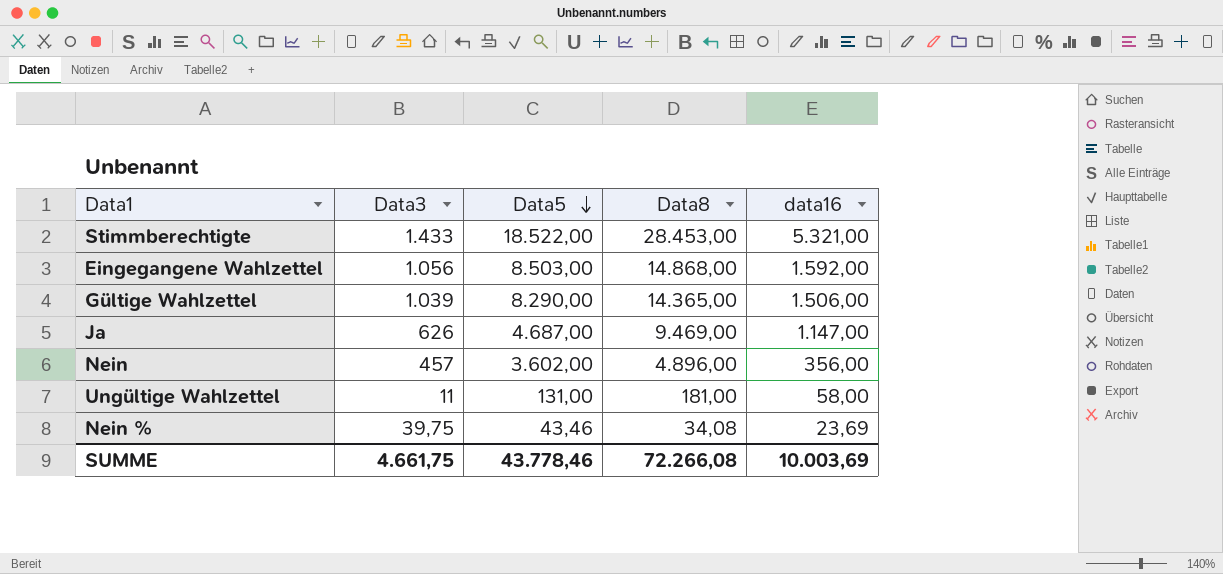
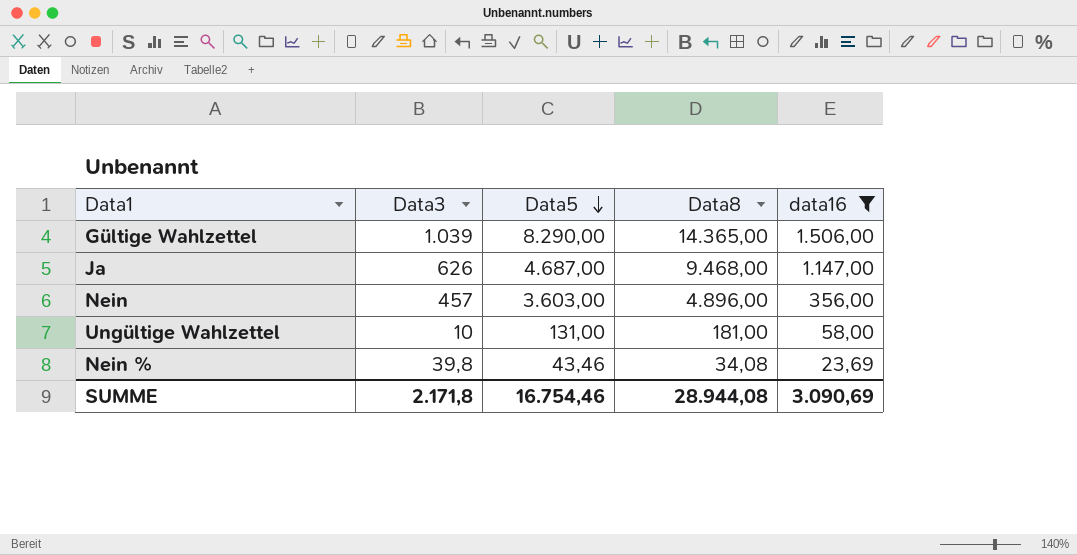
filter: none -> data16 <= 1.506,00
Ja | Data8: 9.469,00 -> 9.468,00
Nein | Data5: 3.602,00 -> 3.603,00
Ungültige Wahlzettel | Data3: 11 -> 10
Nein % | Data3: 39,75 -> 39,8
SUMME | Data3: 4.661,75 -> 2.171,8
SUMME | Data5: 43.778,46 -> 16.754,46
SUMME | Data8: 72.266,08 -> 28.944,08
SUMME | data16: 10.003,69 -> 3.090,69

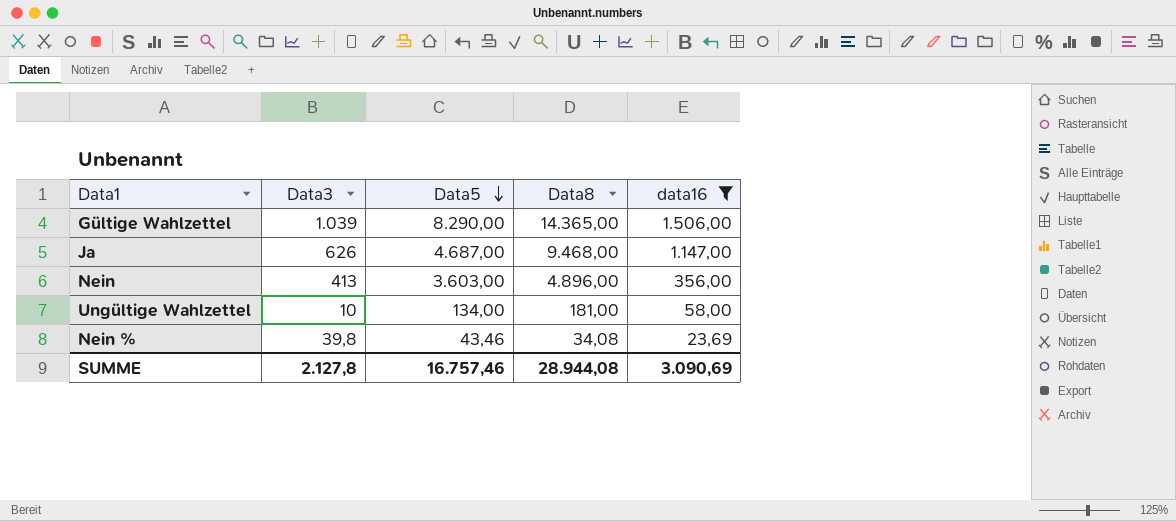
Nein | Data3: 457 -> 413
Ungültige Wahlzettel | Data5: 131,00 -> 134,00
SUMME | Data3: 2.171,8 -> 2.127,8
SUMME | Data5: 16.754,46 -> 16.757,46

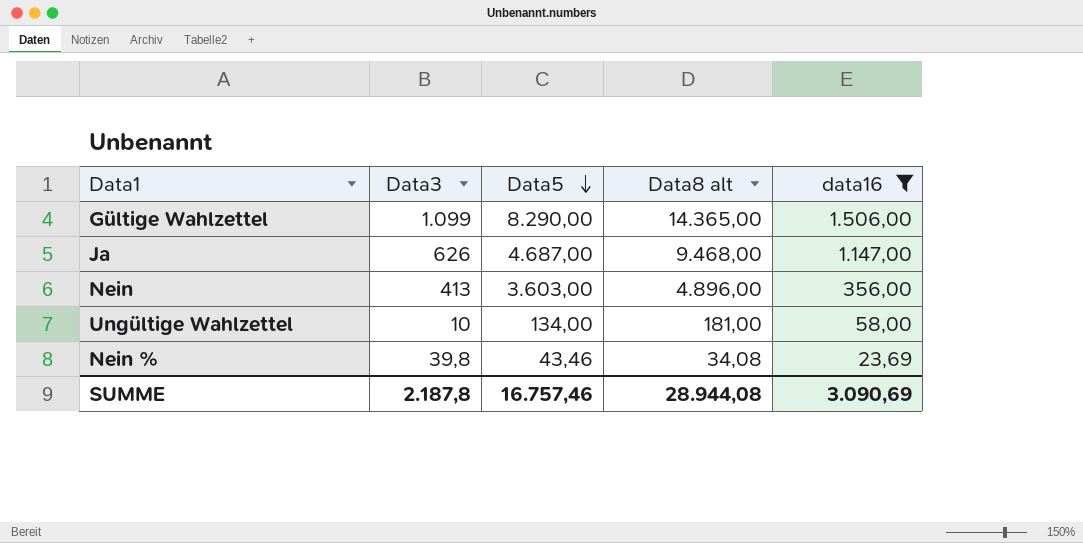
column name: Data8 -> Data8 alt
Gültige Wahlzettel | Data3: 1.039 -> 1.099
SUMME | Data3: 2.127,8 -> 2.187,8

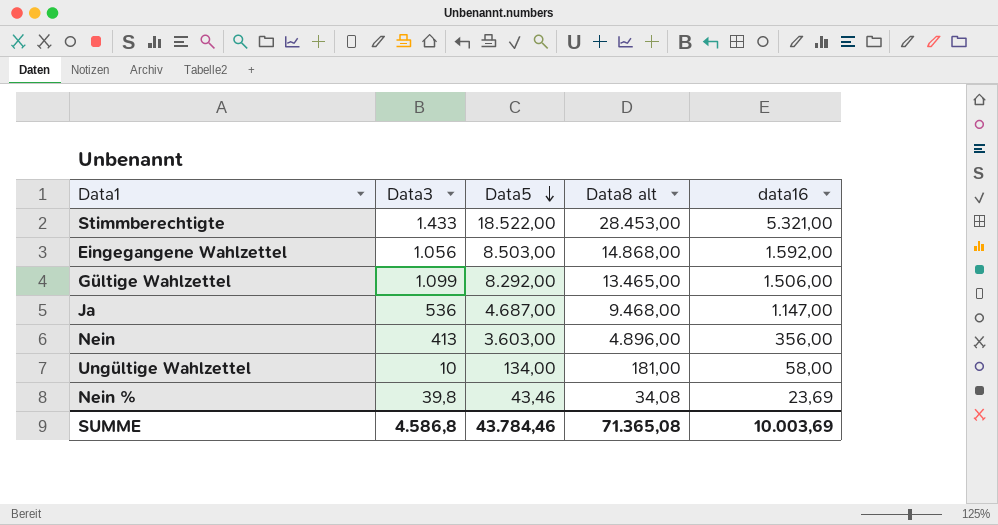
filter: data16 <= 1.506,00 -> none
Gültige Wahlzettel | Data5: 8.290,00 -> 8.292,00
Gültige Wahlzettel | Data8 alt: 14.365,00 -> 13.465,00
Ja | Data3: 626 -> 536
SUMME | Data3: 2.187,8 -> 4.586,8
SUMME | Data5: 16.757,46 -> 43.784,46
SUMME | Data8 alt: 28.944,08 -> 71.365,08
SUMME | data16: 3.090,69 -> 10.003,69

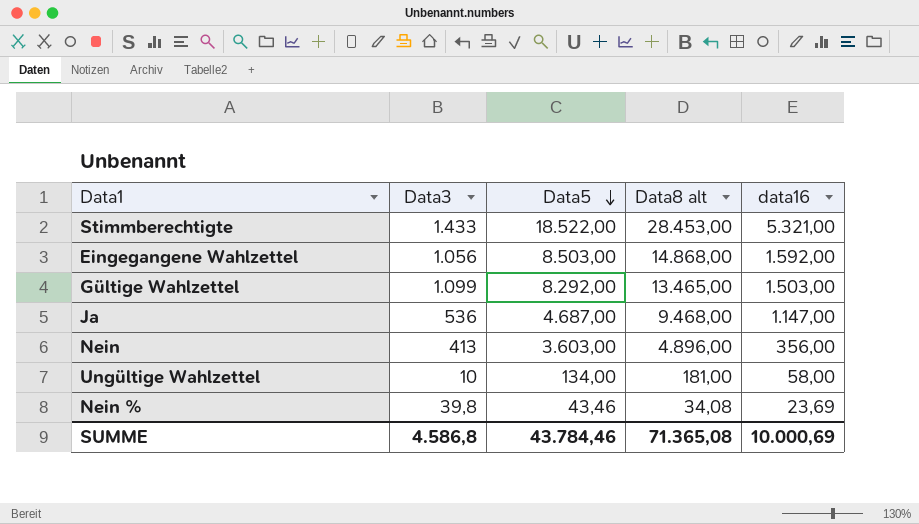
Gültige Wahlzettel | data16: 1.506,00 -> 1.503,00
SUMME | data16: 10.003,69 -> 10.000,69

